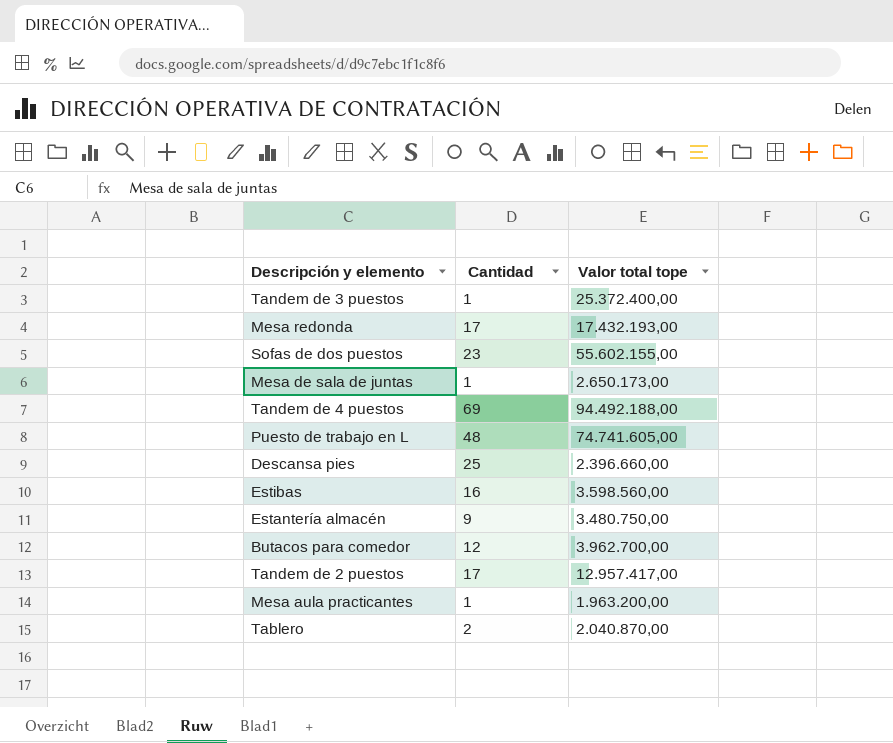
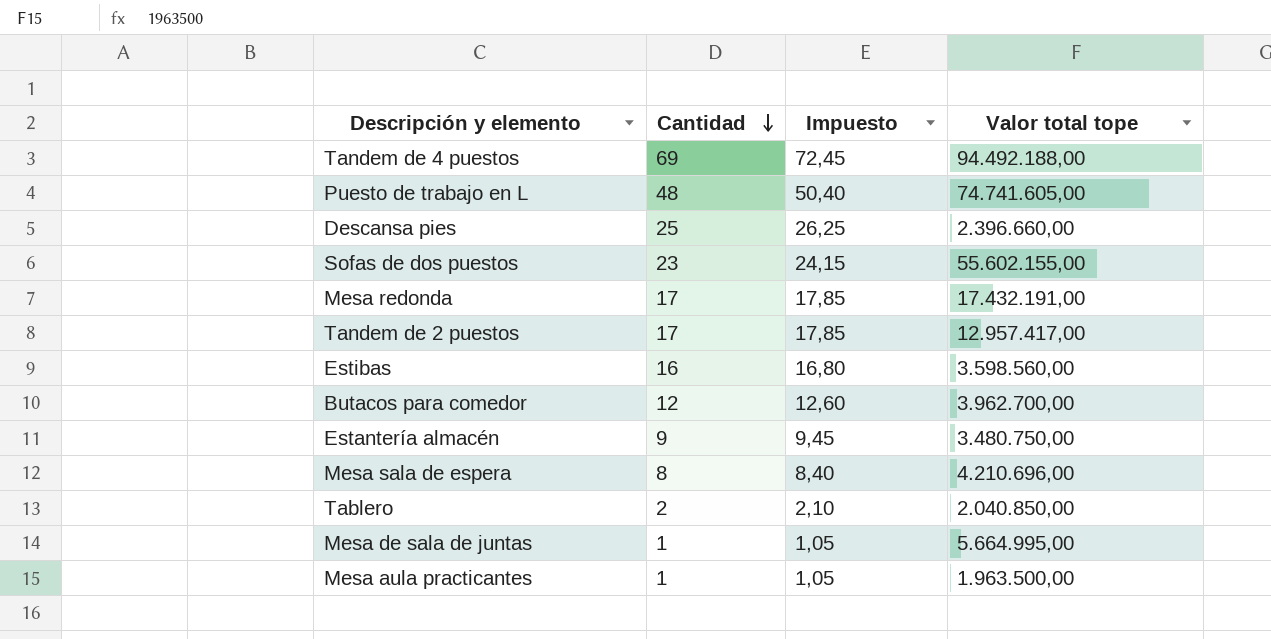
row order: none -> Cantidad descending
column Impuesto | formula: none -> [Cantidad] * 1,05
row Tandem de 3 puestos: 1 | 25.372.400,00 -> none
Mesa redonda | Valor total tope: 17.432.193,00 -> 17.432.191,00
row Mesa sala de espera: none -> 8 | 8,40 | 4.210.696,00
Tablero | Valor total tope: 2.040.870,00 -> 2.040.850,00
Mesa de sala de juntas | Valor total tope: 2.650.173,00 -> 5.664.995,00
Mesa aula practicantes | Valor total tope: 1.963.200,00 -> 1.963.500,00

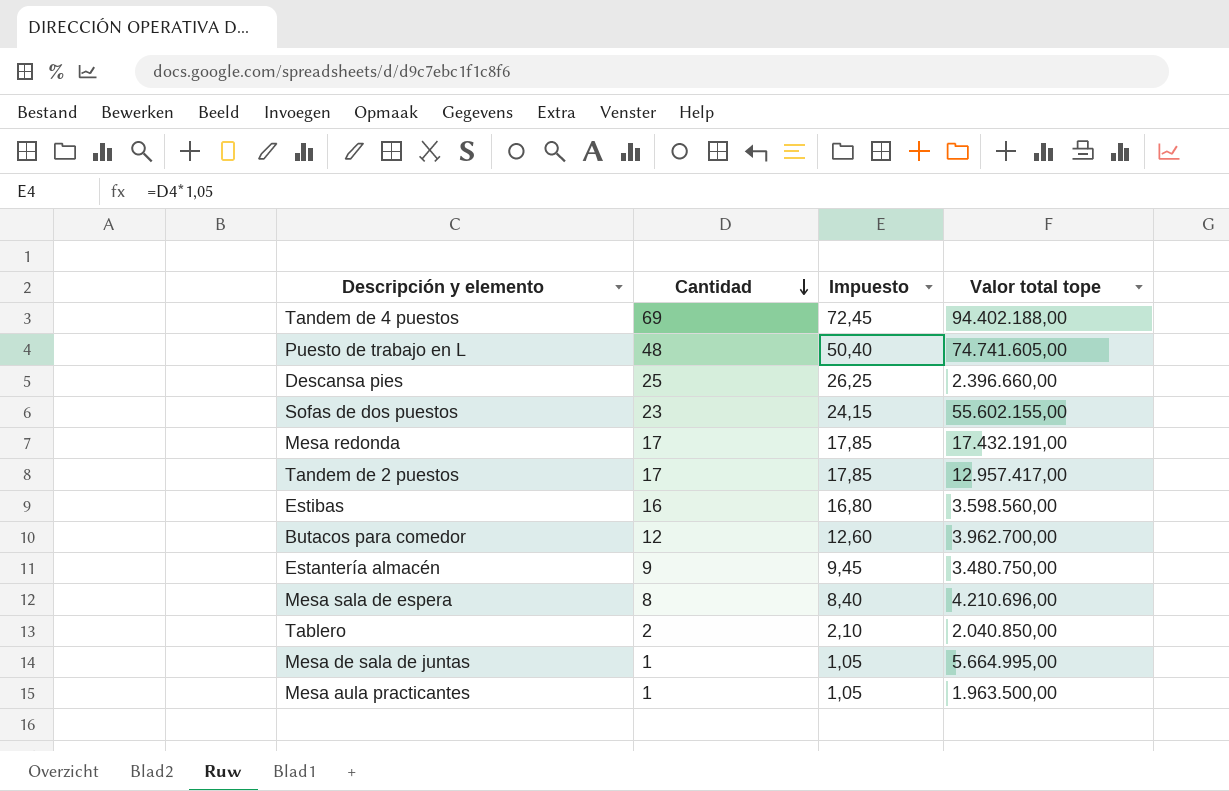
Tandem de 4 puestos | Valor total tope: 94.492.188,00 -> 94.402.188,00

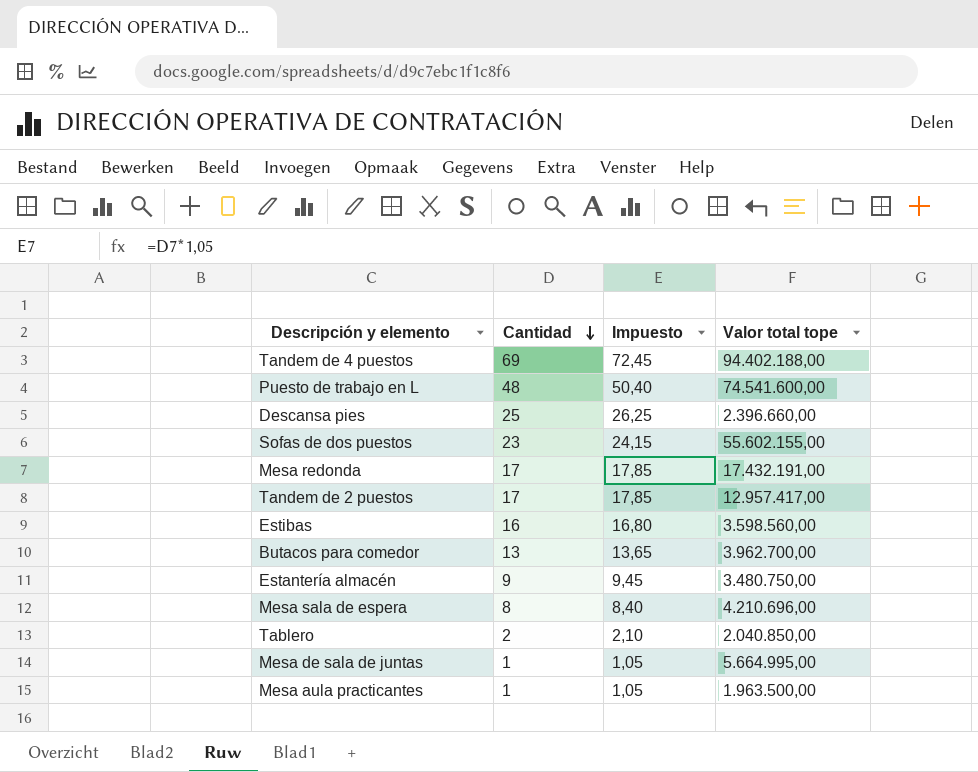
Puesto de trabajo en L | Valor total tope: 74.741.605,00 -> 74.541.600,00
Butacos para comedor | Cantidad: 12 -> 13
Butacos para comedor | Impuesto: 12,60 -> 13,65

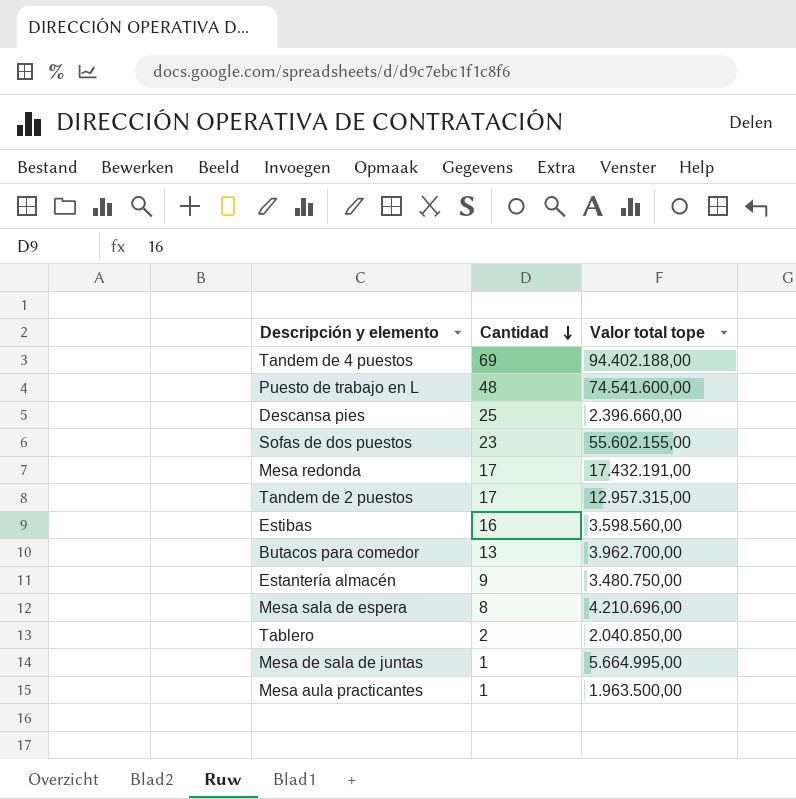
column Impuesto | formula: [Cantidad] * 1,05 -> none
Tandem de 2 puestos | Valor total tope: 12.957.417,00 -> 12.957.315,00

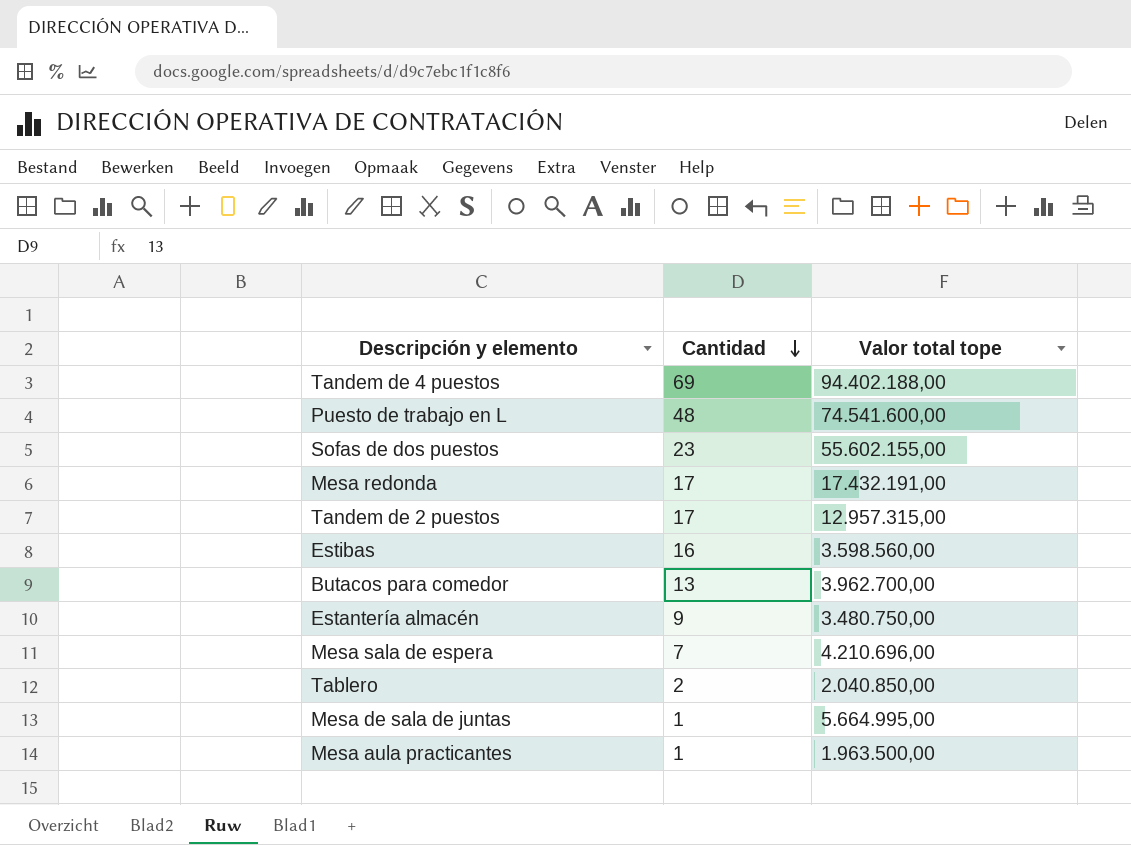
row Descansa pies: 25 | 2.396.660,00 -> none
Mesa sala de espera | Cantidad: 8 -> 7

